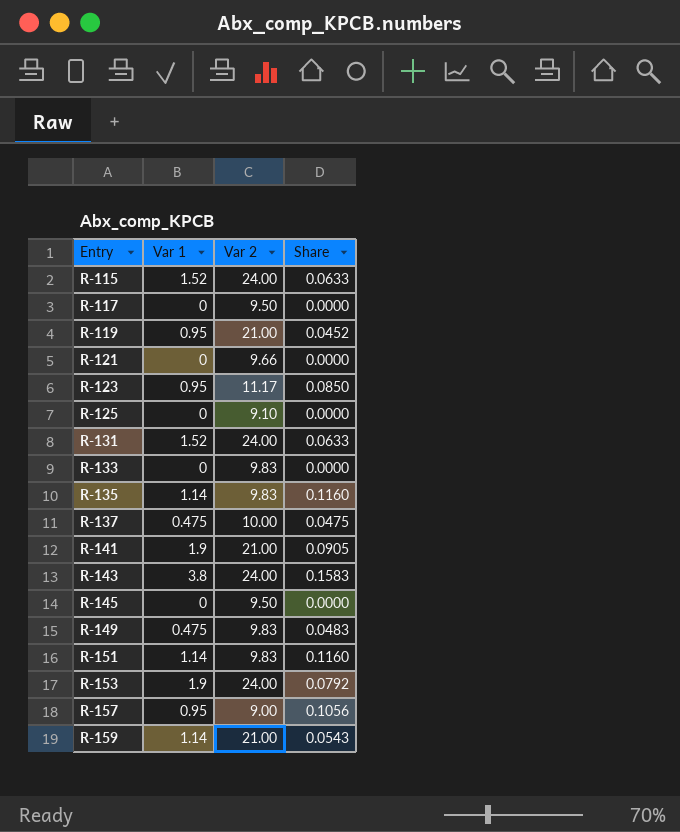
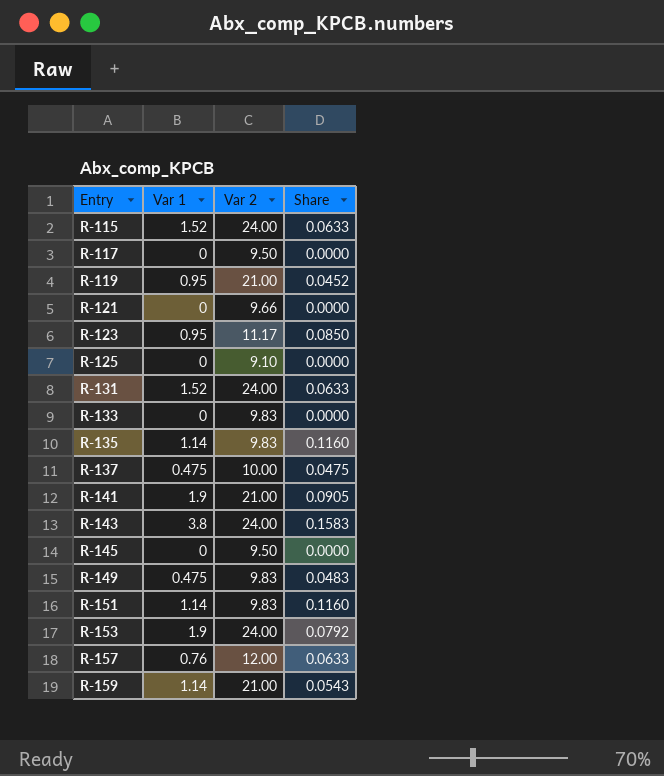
R-157 | Var 1: 0.95 -> 0.76
R-157 | Var 2: 9.00 -> 12.00
R-157 | Share: 0.1056 -> 0.0633

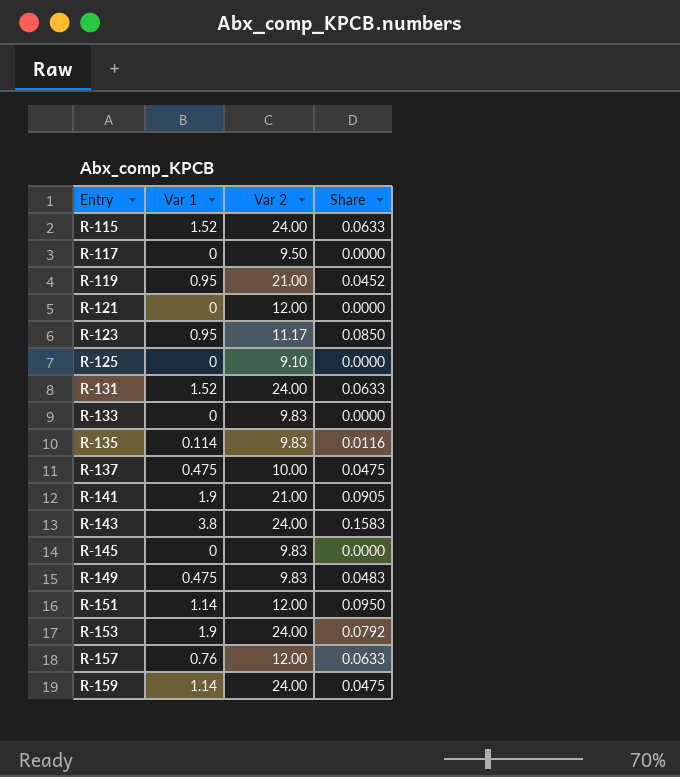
R-121 | Var 2: 9.66 -> 12.00
R-135 | Var 1: 1.14 -> 0.114
R-135 | Share: 0.1160 -> 0.0116
R-145 | Var 2: 9.50 -> 9.83
R-151 | Var 2: 9.83 -> 12.00
R-151 | Share: 0.1160 -> 0.0950
R-159 | Var 2: 21.00 -> 24.00
R-159 | Share: 0.0543 -> 0.0475

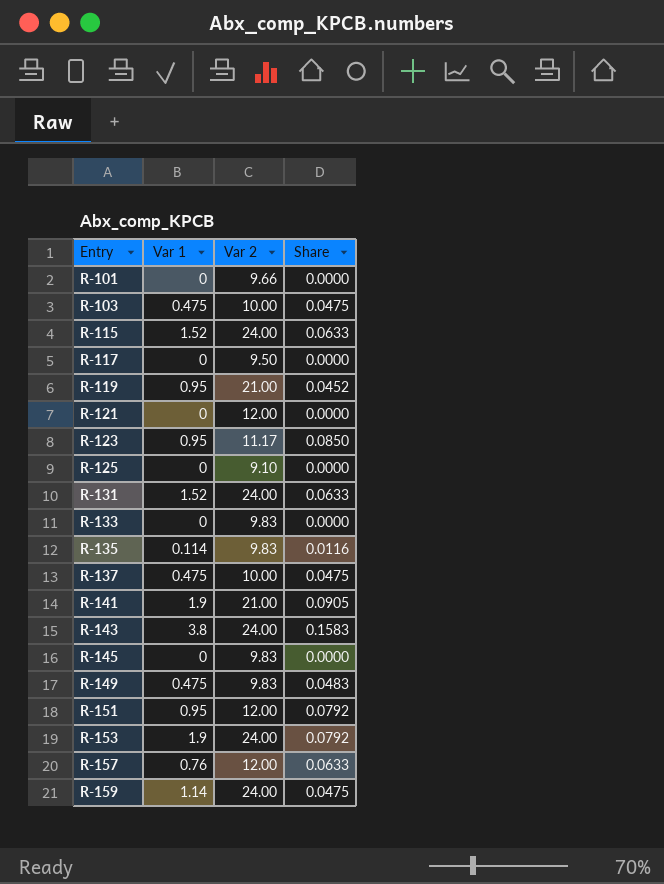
row R-101: none -> 0 | 9.66 | 0.0000
row R-103: none -> 0.475 | 10.00 | 0.0475
R-151 | Var 1: 1.14 -> 0.95
R-151 | Share: 0.0950 -> 0.0792

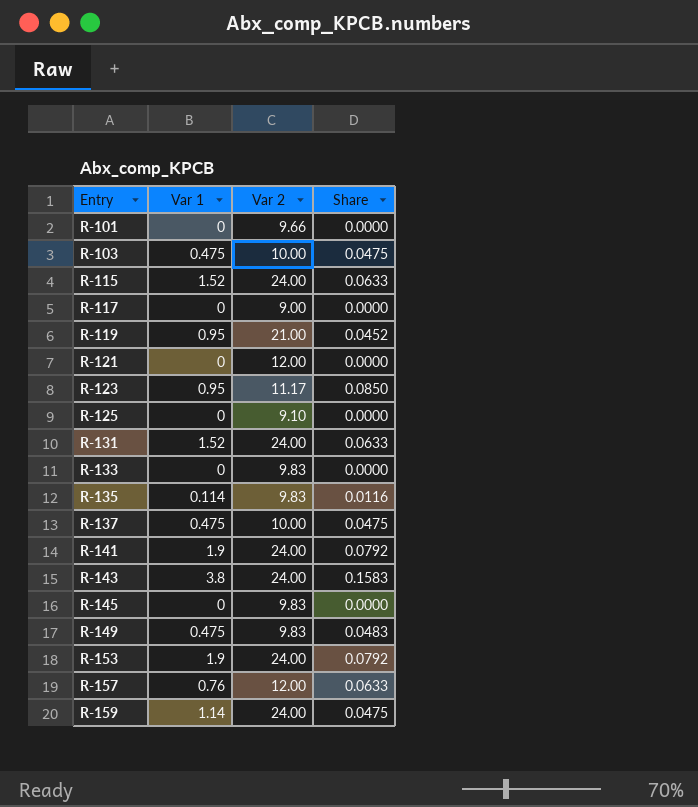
row R-151: 0.95 | 12.00 | 0.0792 -> none
R-117 | Var 2: 9.50 -> 9.00
R-141 | Var 2: 21.00 -> 24.00
R-141 | Share: 0.0905 -> 0.0792

